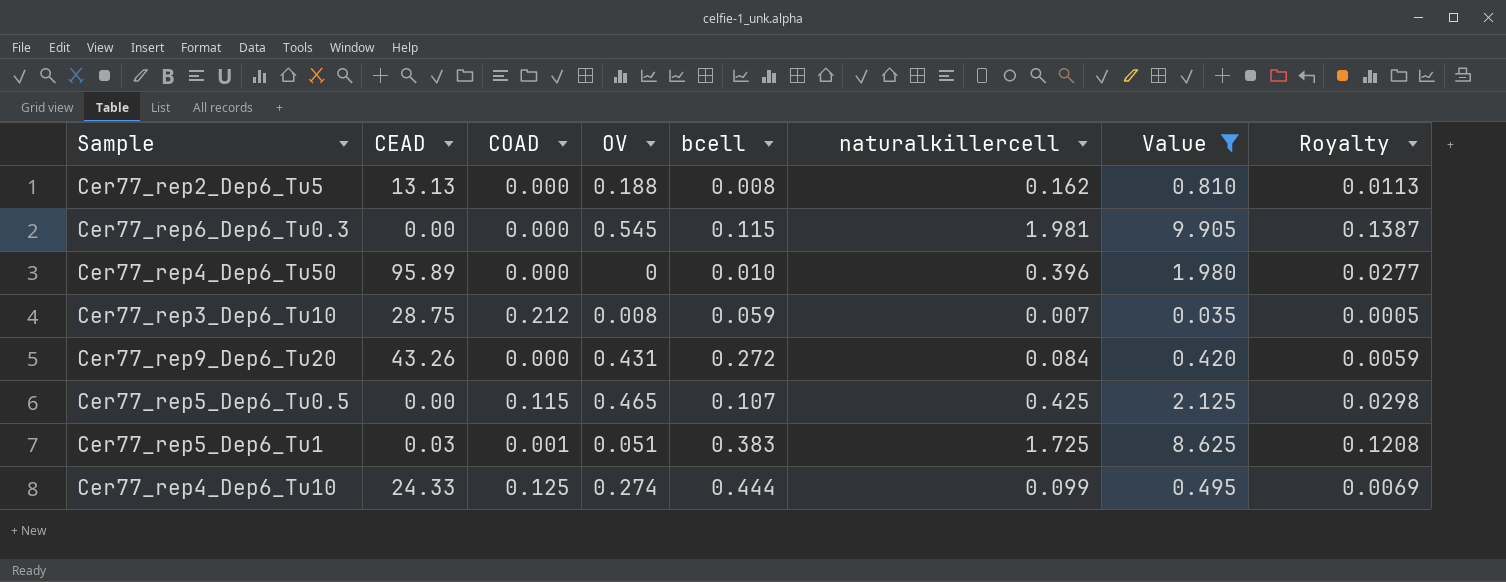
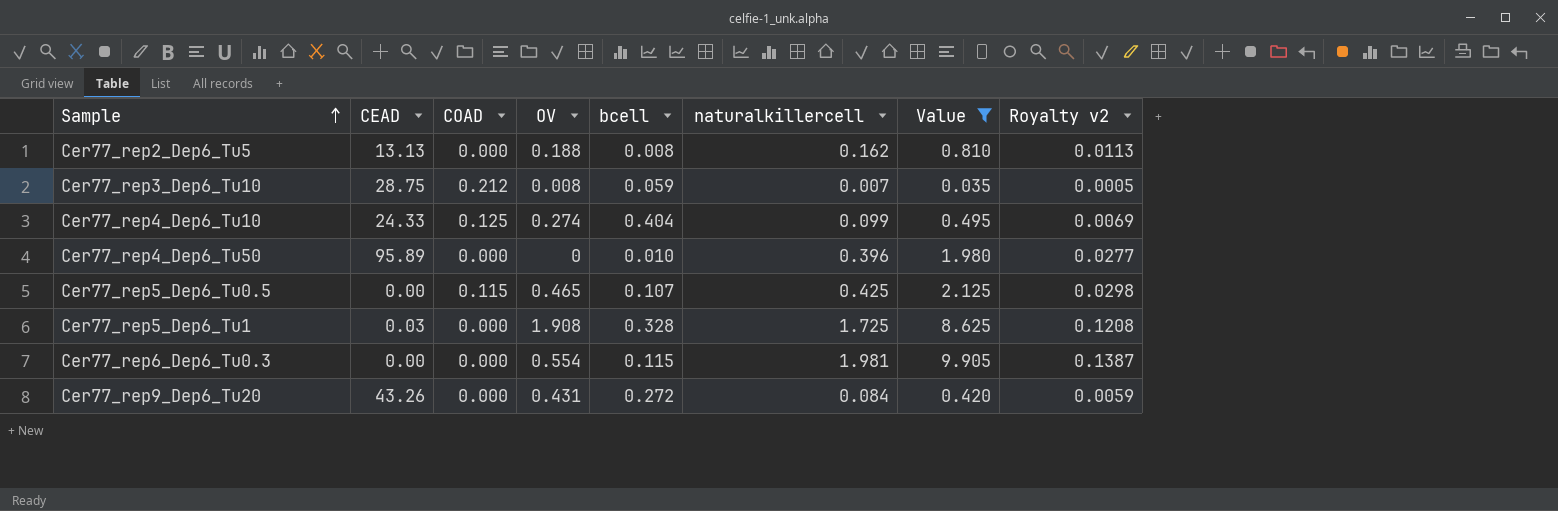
row order: none -> Sample ascending
column name: Royalty -> Royalty v2
Cer77_rep4_Dep6_Tu10 | bcell: 0.444 -> 0.404
Cer77_rep5_Dep6_Tu1 | COAD: 0.001 -> 0.000
Cer77_rep5_Dep6_Tu1 | OV: 0.051 -> 1.908
Cer77_rep5_Dep6_Tu1 | bcell: 0.383 -> 0.328
Cer77_rep6_Dep6_Tu0.3 | OV: 0.545 -> 0.554

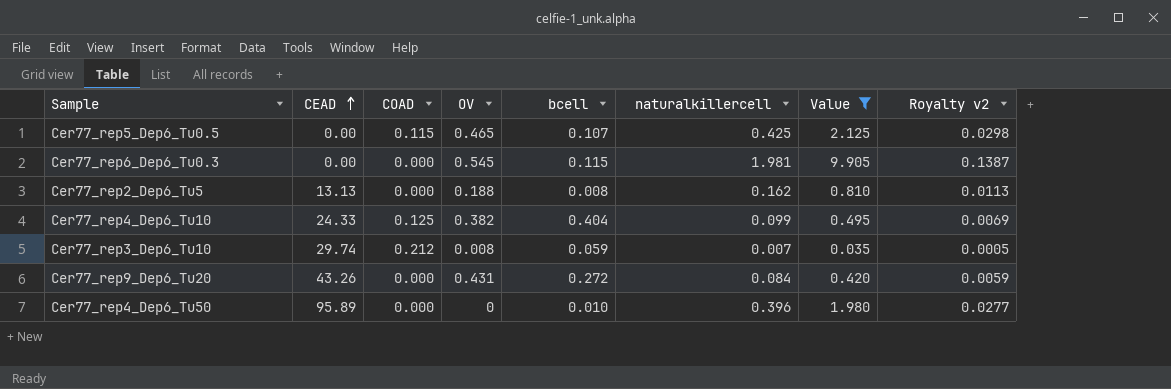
row order: Sample ascending -> CEAD ascending
row Cer77_rep5_Dep6_Tu1: 0.03 | 0.000 | 1.908 | 0.328 | 1.725 | 8.625 | 0.1208 -> none
Cer77_rep6_Dep6_Tu0.3 | OV: 0.554 -> 0.545
Cer77_rep4_Dep6_Tu10 | OV: 0.274 -> 0.382
Cer77_rep3_Dep6_Tu10 | CEAD: 28.75 -> 29.74

